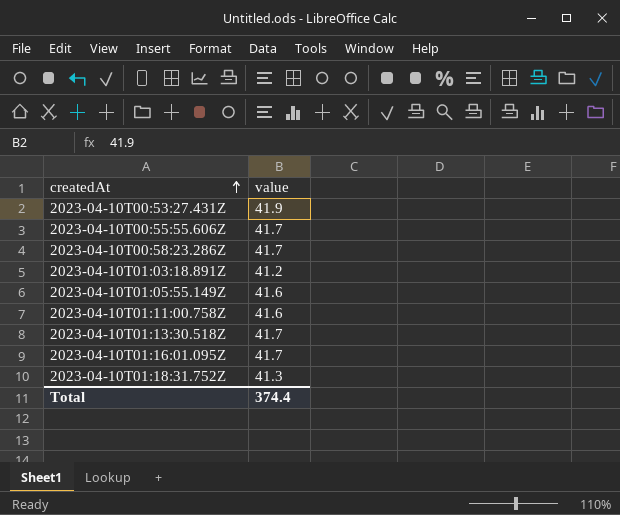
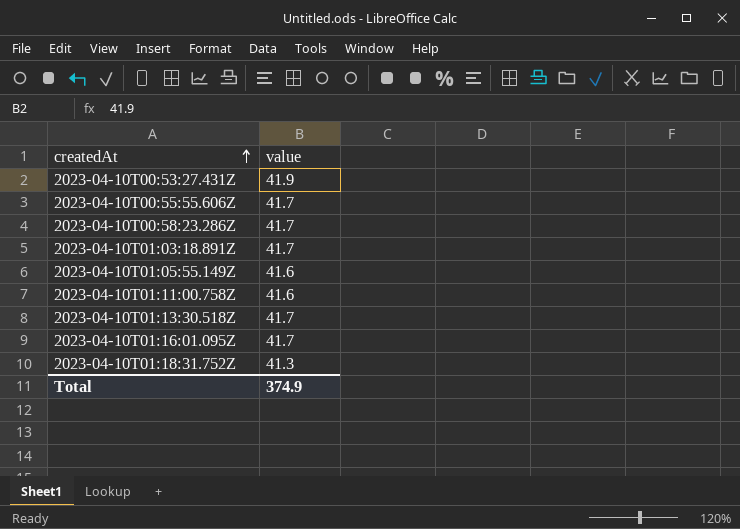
2023-04-10T01:03:18.891Z | value: 41.2 -> 41.7
Total | value: 374.4 -> 374.9

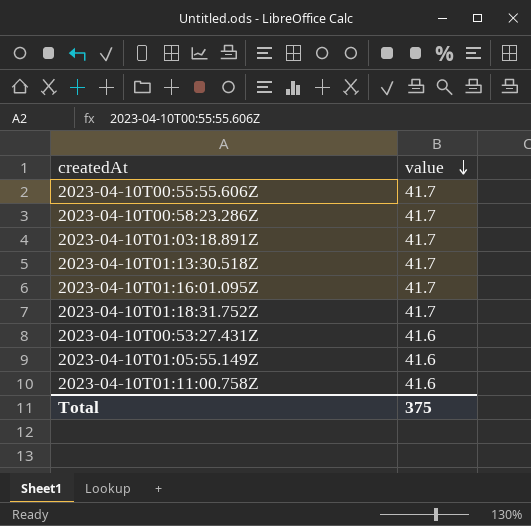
row order: createdAt ascending -> value descending
2023-04-10T01:18:31.752Z | value: 41.3 -> 41.7
2023-04-10T00:53:27.431Z | value: 41.9 -> 41.6
Total | value: 374.9 -> 375

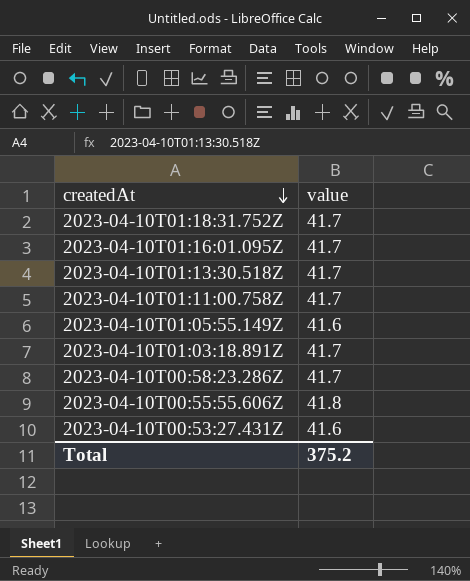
row order: value descending -> createdAt descending
2023-04-10T01:11:00.758Z | value: 41.6 -> 41.7
2023-04-10T00:55:55.606Z | value: 41.7 -> 41.8
Total | value: 375 -> 375.2

